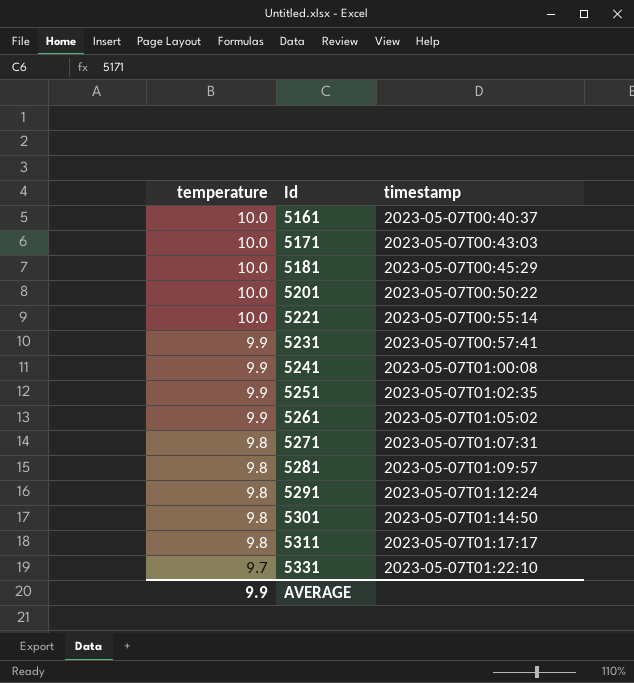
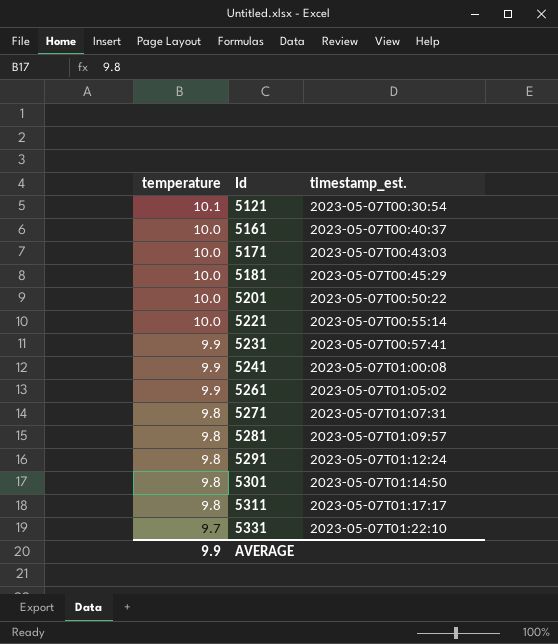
column name: timestamp -> timestamp_est.
row 5251: 9.9 | 2023-05-07T01:02:35 -> none
row 5121: none -> 10.1 | 2023-05-07T00:30:54

